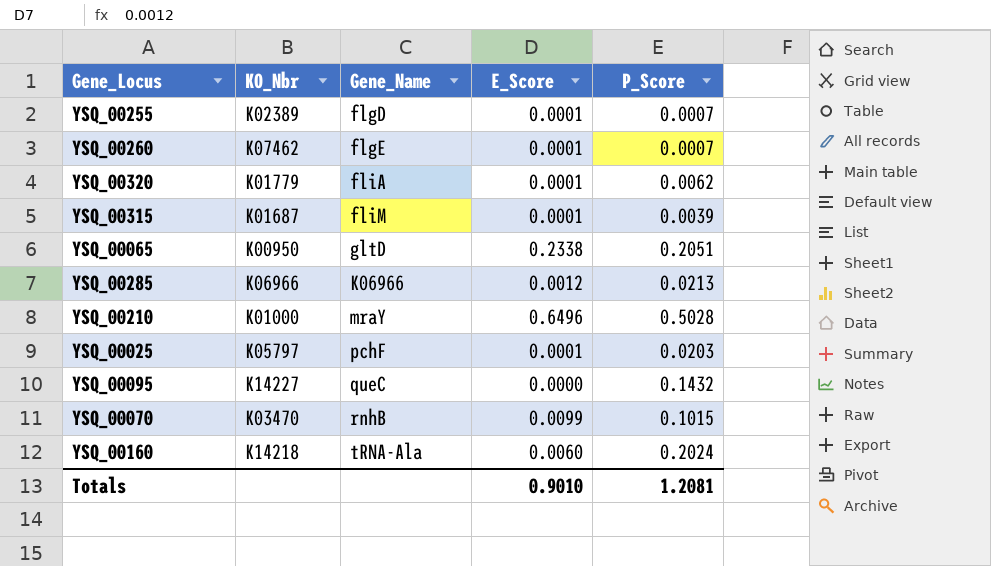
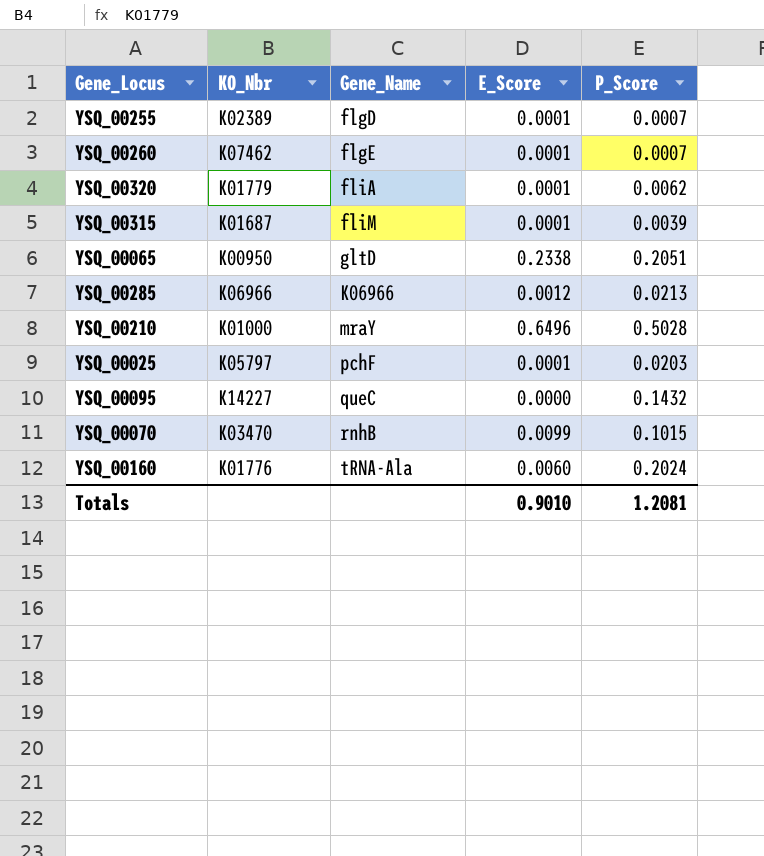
YSQ_00160 | KO_Nbr: K14218 -> K01776

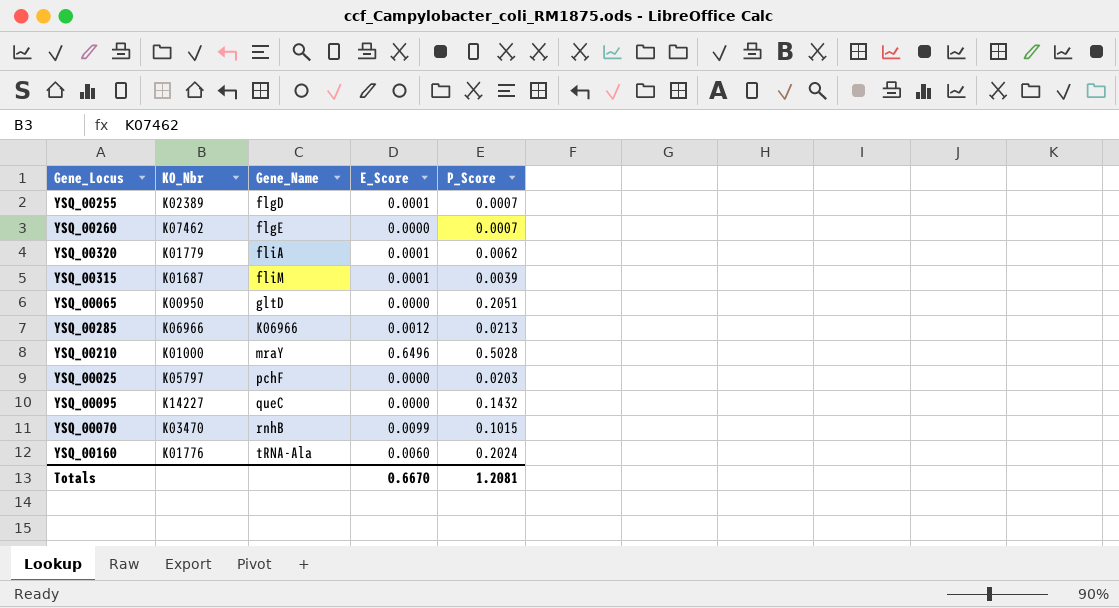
YSQ_00260 | E_Score: 0.0001 -> 0.0000
YSQ_00065 | E_Score: 0.2338 -> 0.0000
YSQ_00025 | E_Score: 0.0001 -> 0.0000
Totals | E_Score: 0.9010 -> 0.6670

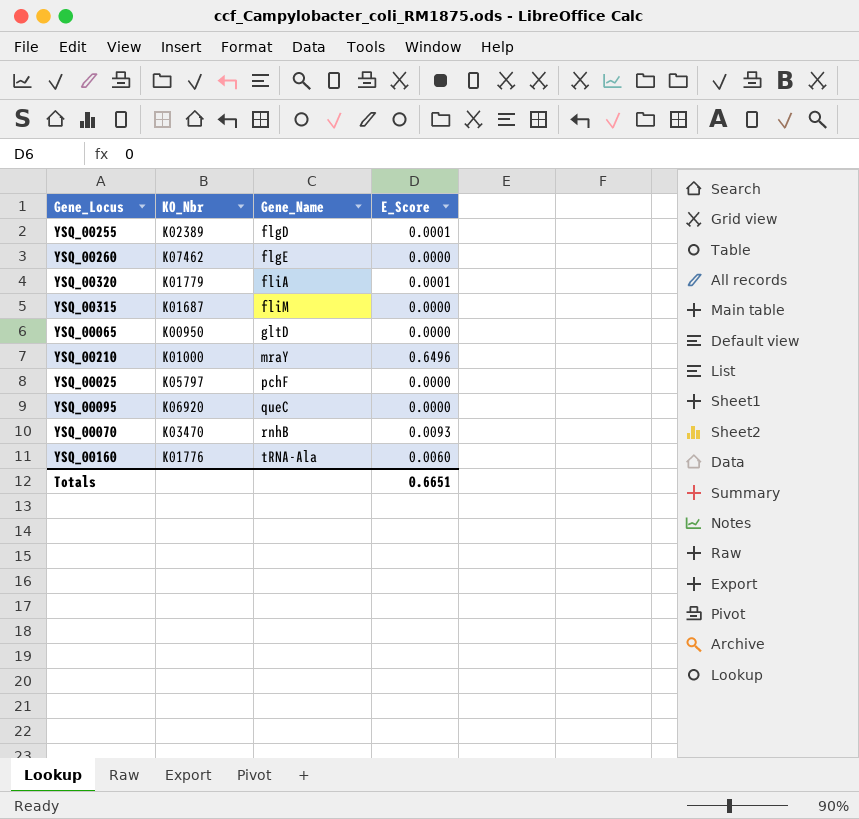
column P_Score | position: 5 -> none
row YSQ_00285: K06966 | K06966 | 0.0012 | 0.0213 -> none
YSQ_00315 | E_Score: 0.0001 -> 0.0000
YSQ_00095 | KO_Nbr: K14227 -> K06920
YSQ_00070 | E_Score: 0.0099 -> 0.0093
Totals | E_Score: 0.6670 -> 0.6651

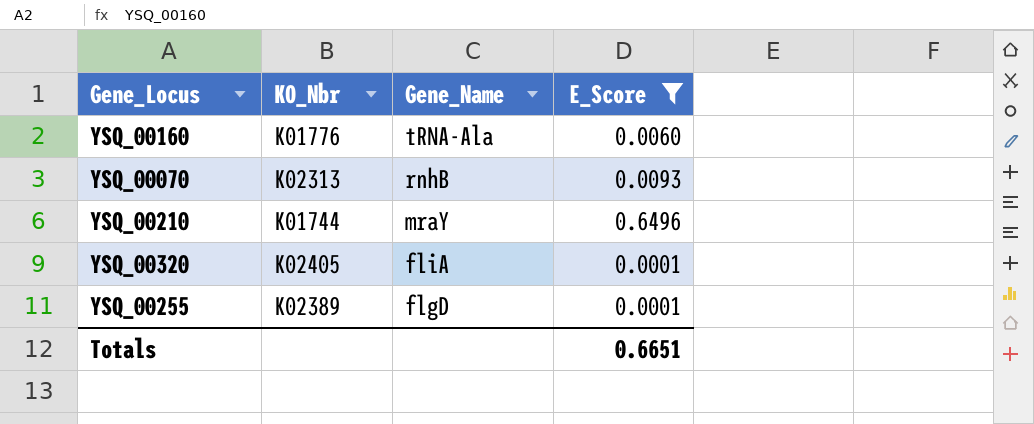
filter: none -> E_Score != 0.0000
row order: Gene_Name ascending -> Gene_Name descending
YSQ_00070 | KO_Nbr: K03470 -> K02313
YSQ_00210 | KO_Nbr: K01000 -> K01744
YSQ_00320 | KO_Nbr: K01779 -> K02405

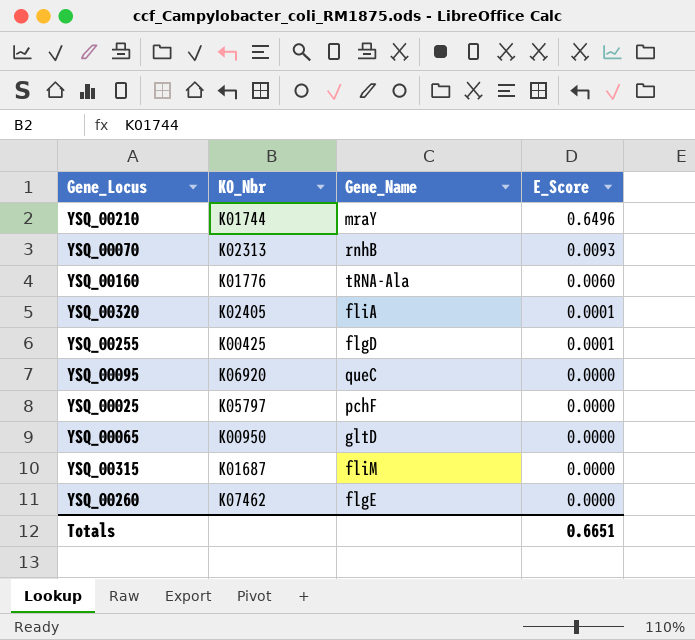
filter: E_Score != 0.0000 -> none
row order: Gene_Name descending -> E_Score descending
YSQ_00255 | KO_Nbr: K02389 -> K00425

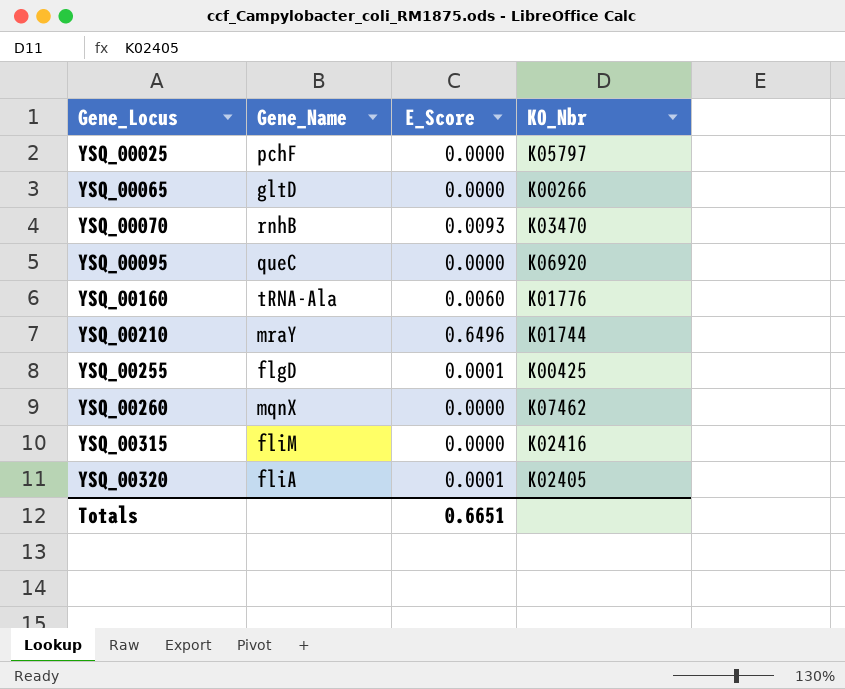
row order: E_Score descending -> Gene_Locus ascending
column KO_Nbr | position: 2 -> 4
YSQ_00065 | KO_Nbr: K00950 -> K00266
YSQ_00070 | KO_Nbr: K02313 -> K03470
YSQ_00260 | Gene_Name: flgE -> mqnX
YSQ_00315 | KO_Nbr: K01687 -> K02416

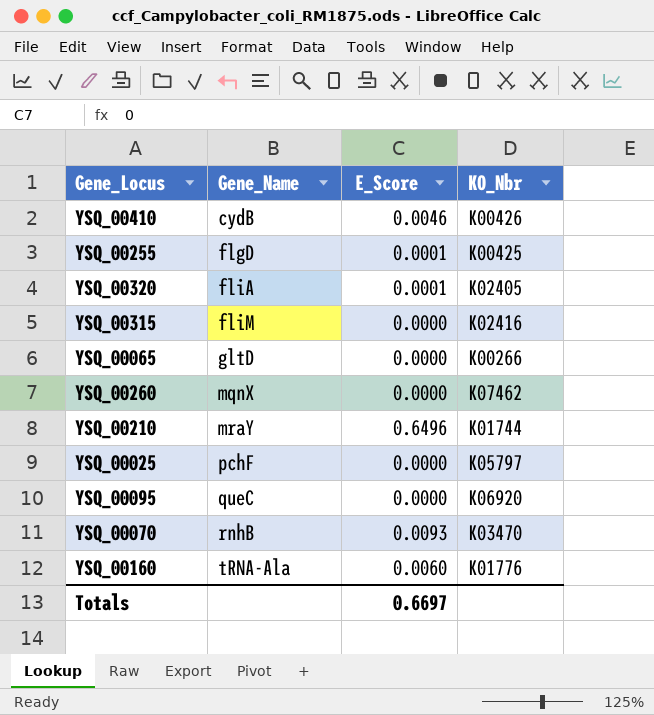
row order: Gene_Locus ascending -> Gene_Name ascending
row YSQ_00410: none -> cydB | 0.0046 | K00426
Totals | E_Score: 0.6651 -> 0.6697

